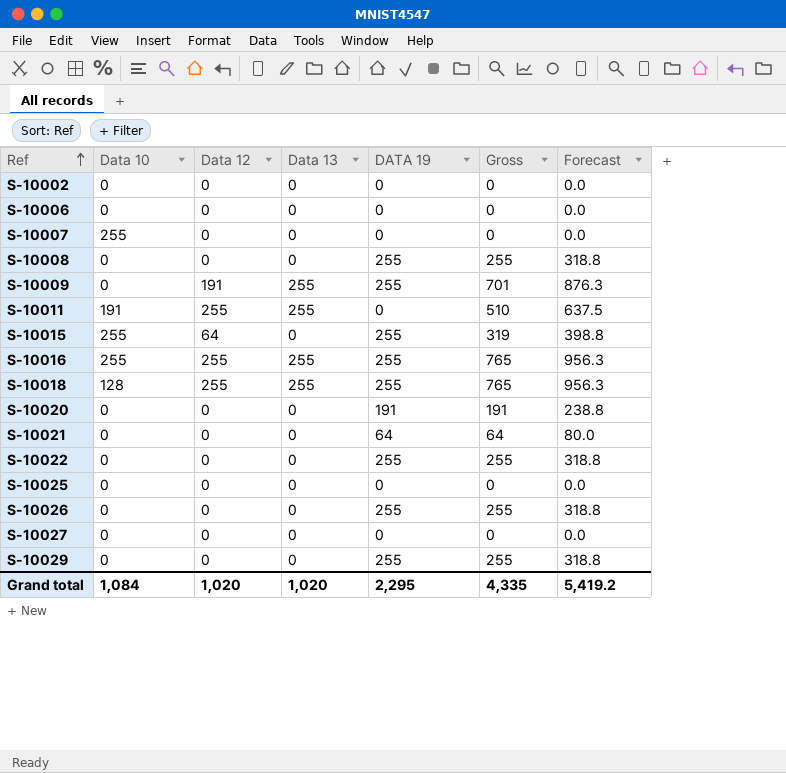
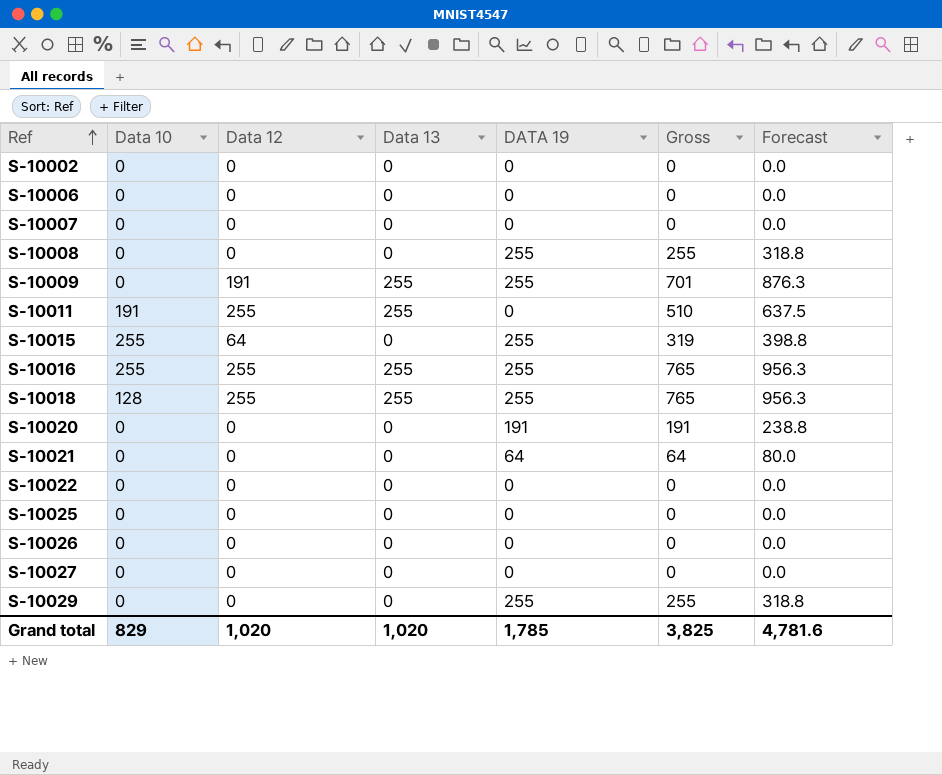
S-10007 | Data 10: 255 -> 0
S-10022 | DATA 19: 255 -> 0
S-10022 | Gross: 255 -> 0
S-10022 | Forecast: 318.8 -> 0.0
S-10026 | DATA 19: 255 -> 0
S-10026 | Gross: 255 -> 0
S-10026 | Forecast: 318.8 -> 0.0
Grand total | Data 10: 1,084 -> 829
Grand total | DATA 19: 2,295 -> 1,785
Grand total | Gross: 4,335 -> 3,825
Grand total | Forecast: 5,419.2 -> 4,781.6

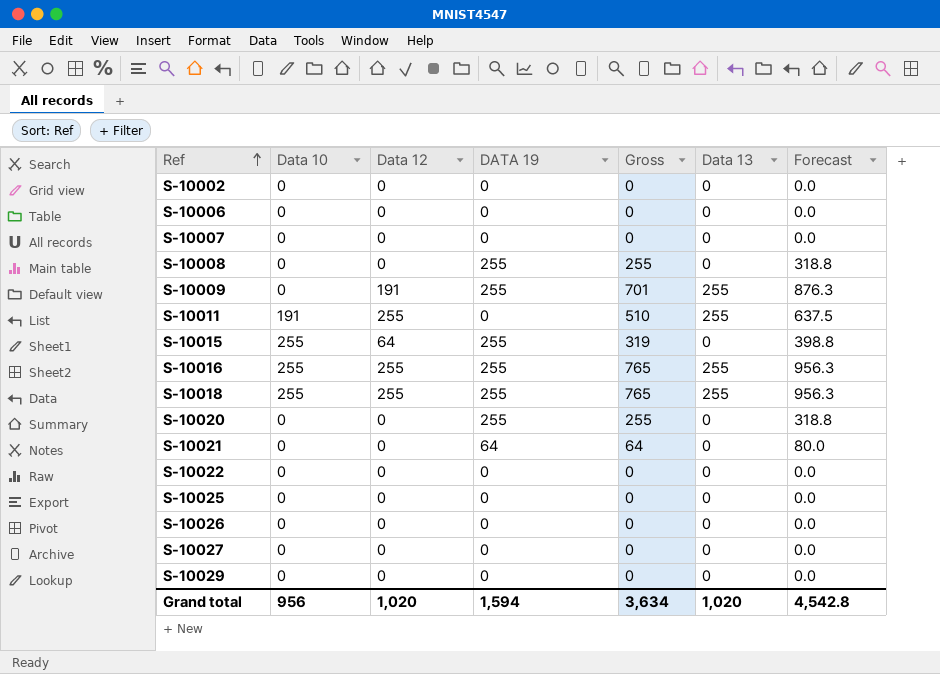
column Data 13 | position: 4 -> 6
S-10018 | Data 10: 128 -> 255
S-10020 | DATA 19: 191 -> 255
S-10020 | Gross: 191 -> 255
S-10020 | Forecast: 238.8 -> 318.8
S-10029 | DATA 19: 255 -> 0
S-10029 | Gross: 255 -> 0
S-10029 | Forecast: 318.8 -> 0.0
Grand total | Data 10: 829 -> 956
Grand total | DATA 19: 1,785 -> 1,594
Grand total | Gross: 3,825 -> 3,634
Grand total | Forecast: 4,781.6 -> 4,542.8

